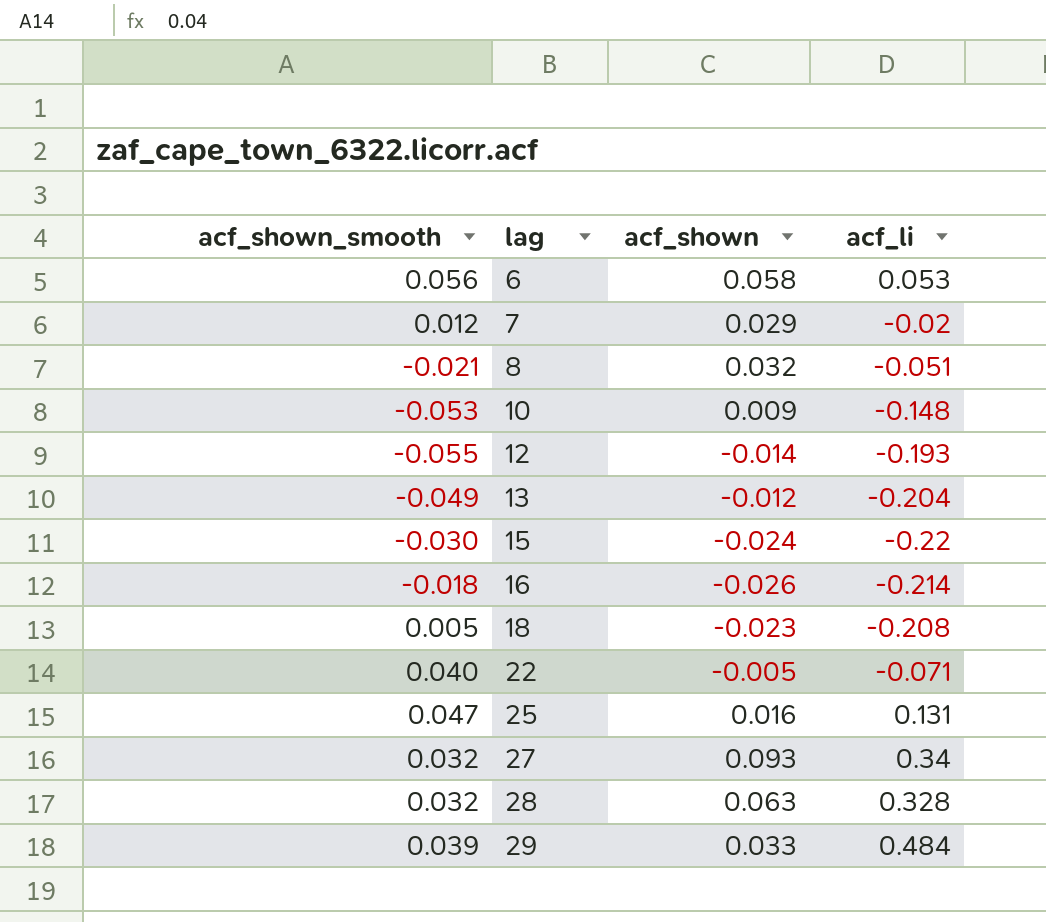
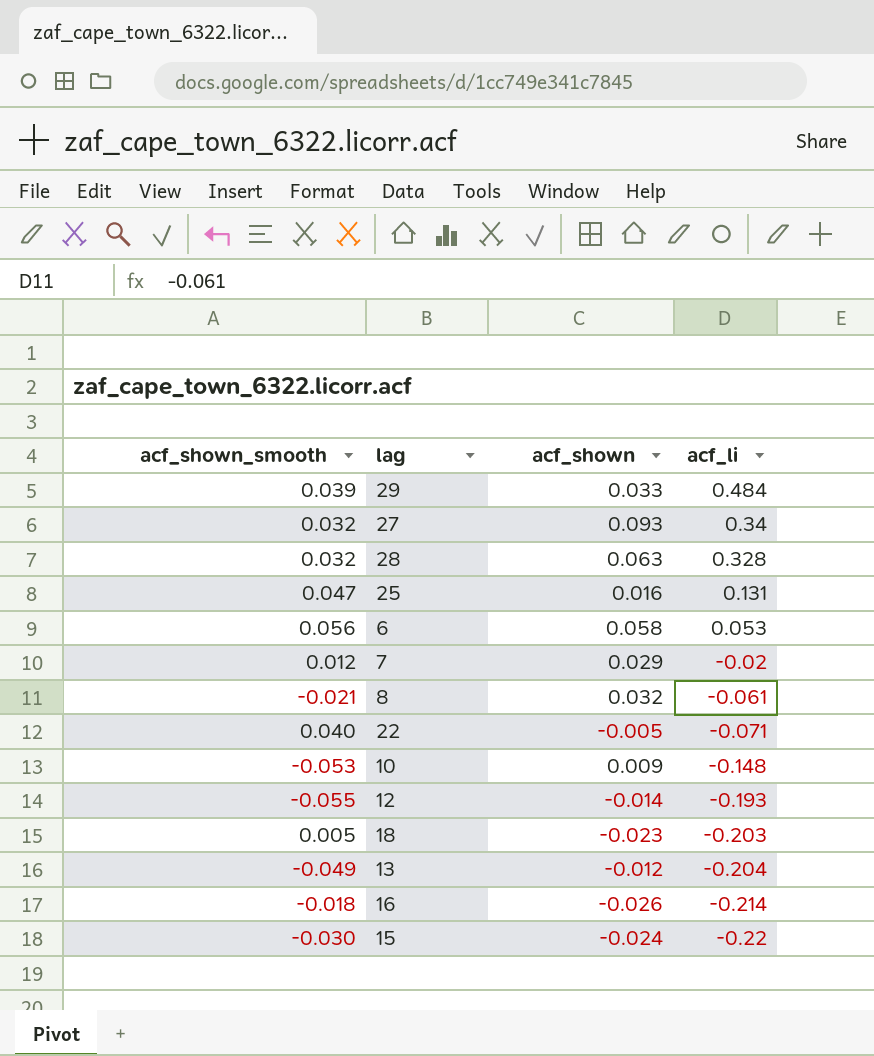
row order: lag ascending -> acf_li descending
8 | acf_li: -0.051 -> -0.061
18 | acf_li: -0.208 -> -0.203

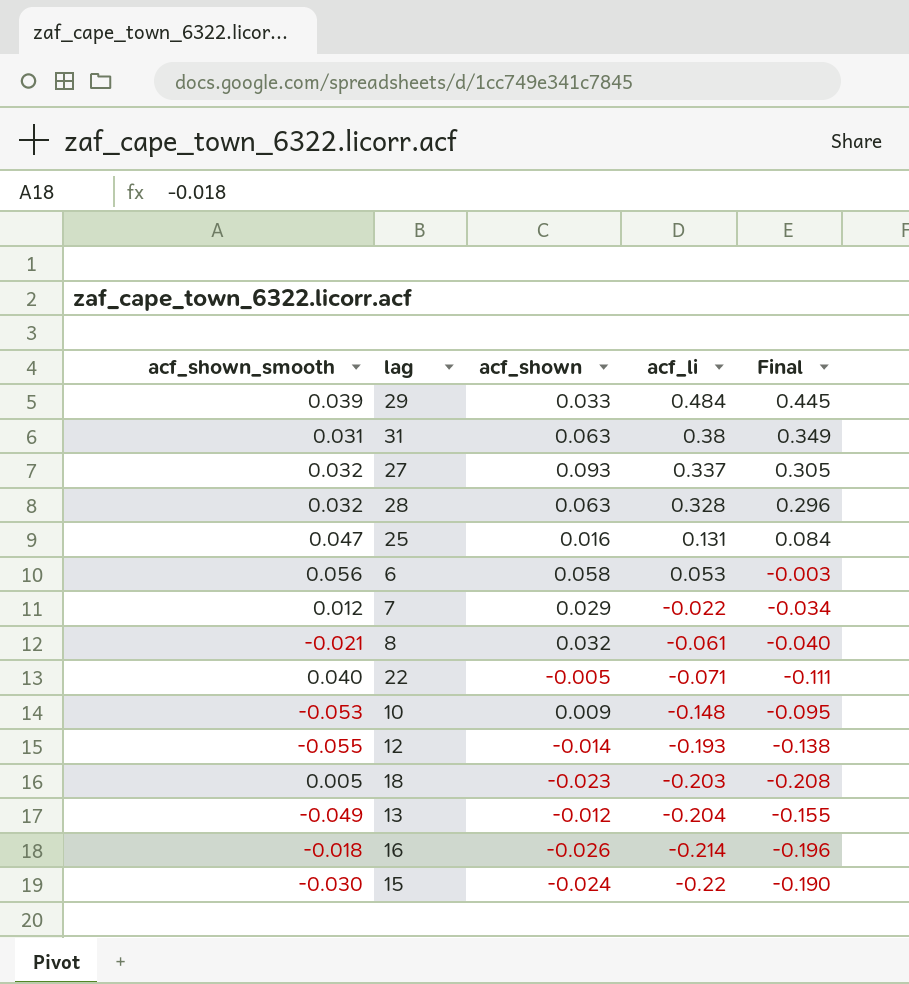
column Final | formula: none -> [acf_li] - [acf_shown_smooth]
row 31: none -> 0.031 | 0.063 | 0.38 | 0.349
27 | acf_li: 0.34 -> 0.337
7 | acf_li: -0.02 -> -0.022

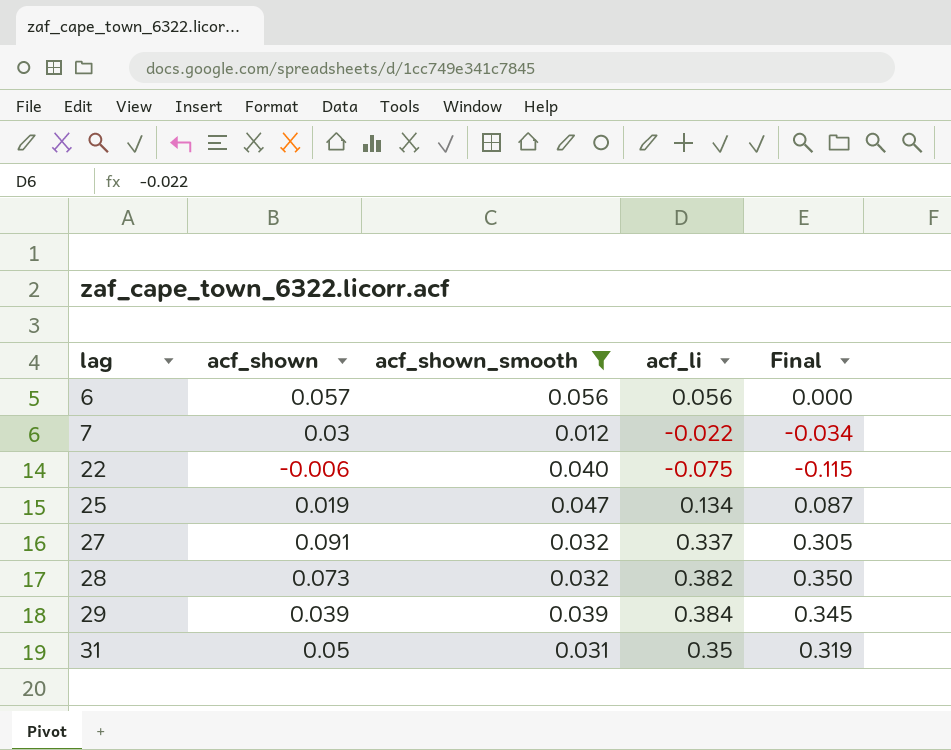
filter: none -> acf_shown_smooth >= 0.012
row order: acf_li descending -> lag ascending
column acf_shown_smooth | position: 1 -> 3
6 | acf_shown: 0.058 -> 0.057
6 | acf_li: 0.053 -> 0.056
6 | Final: -0.003 -> 0.000
7 | acf_shown: 0.029 -> 0.03
22 | acf_shown: -0.005 -> -0.006
22 | acf_li: -0.071 -> -0.075
22 | Final: -0.111 -> -0.115
25 | acf_shown: 0.016 -> 0.019
25 | acf_li: 0.131 -> 0.134
25 | Final: 0.084 -> 0.087
27 | acf_shown: 0.093 -> 0.091
28 | acf_shown: 0.063 -> 0.073
28 | acf_li: 0.328 -> 0.382
28 | Final: 0.296 -> 0.350
29 | acf_shown: 0.033 -> 0.039
29 | acf_li: 0.484 -> 0.384
29 | Final: 0.445 -> 0.345
31 | acf_shown: 0.063 -> 0.05
31 | acf_li: 0.38 -> 0.35
31 | Final: 0.349 -> 0.319

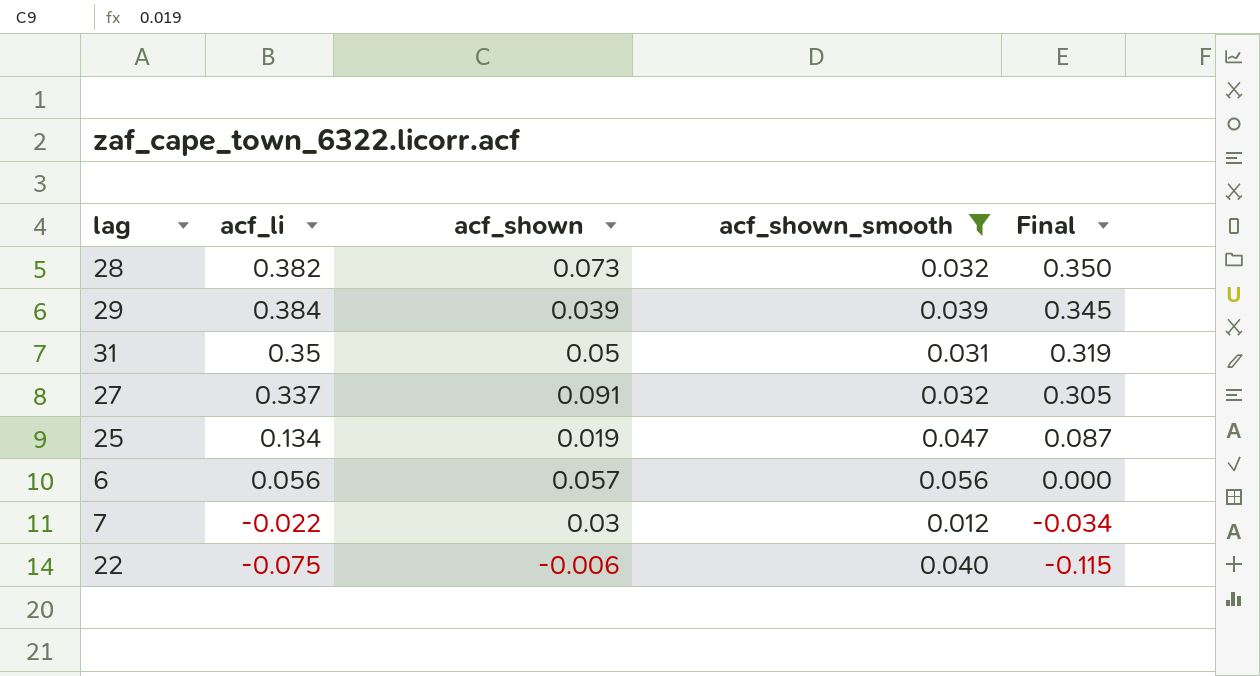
row order: lag ascending -> Final descending
column acf_li | position: 4 -> 2

